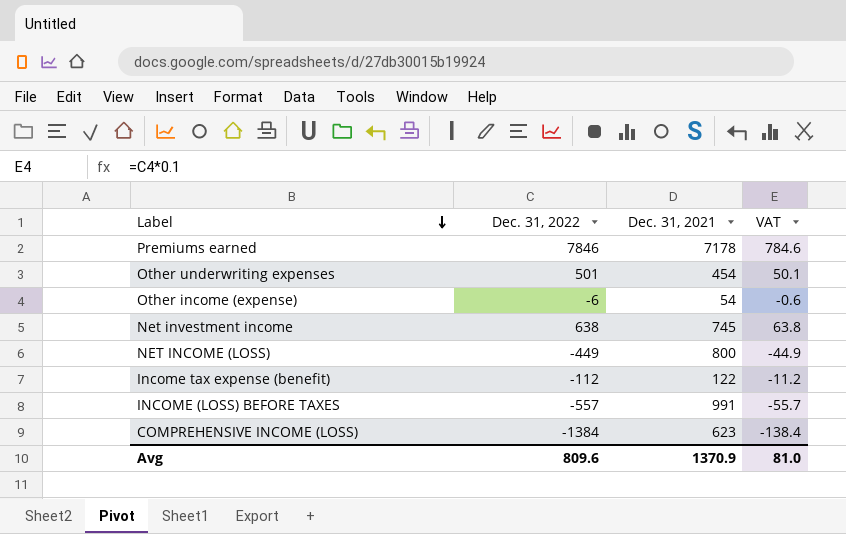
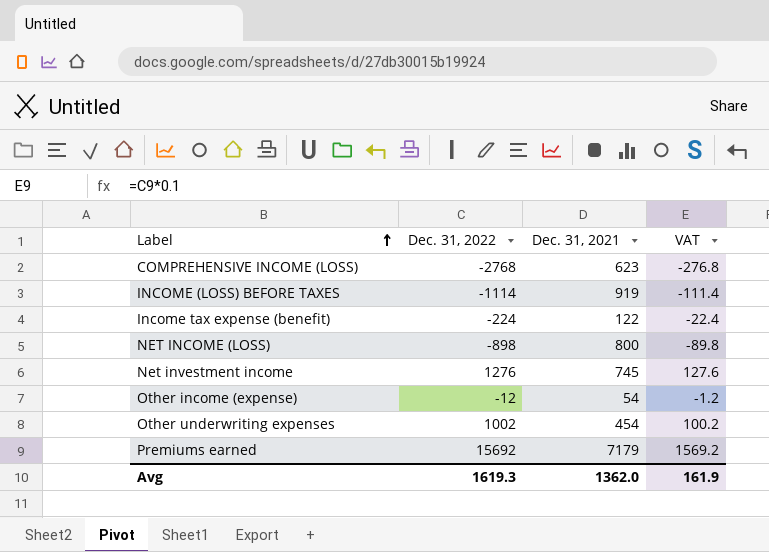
row order: Label descending -> Label ascending
COMPREHENSIVE INCOME (LOSS) | Dec. 31, 2022: -1384 -> -2768
COMPREHENSIVE INCOME (LOSS) | VAT: -138.4 -> -276.8
INCOME (LOSS) BEFORE TAXES | Dec. 31, 2022: -557 -> -1114
INCOME (LOSS) BEFORE TAXES | Dec. 31, 2021: 991 -> 919
INCOME (LOSS) BEFORE TAXES | VAT: -55.7 -> -111.4
Income tax expense (benefit) | Dec. 31, 2022: -112 -> -224
Income tax expense (benefit) | VAT: -11.2 -> -22.4
NET INCOME (LOSS) | Dec. 31, 2022: -449 -> -898
NET INCOME (LOSS) | VAT: -44.9 -> -89.8
Net investment income | Dec. 31, 2022: 638 -> 1276
Net investment income | VAT: 63.8 -> 127.6
Other income (expense) | Dec. 31, 2022: -6 -> -12
Other income (expense) | VAT: -0.6 -> -1.2
Other underwriting expenses | Dec. 31, 2022: 501 -> 1002
Other underwriting expenses | VAT: 50.1 -> 100.2
Premiums earned | Dec. 31, 2022: 7846 -> 15692
Premiums earned | Dec. 31, 2021: 7178 -> 7179
Premiums earned | VAT: 784.6 -> 1569.2
Avg | Dec. 31, 2022: 809.6 -> 1619.3
Avg | Dec. 31, 2021: 1370.9 -> 1362.0
Avg | VAT: 81.0 -> 161.9

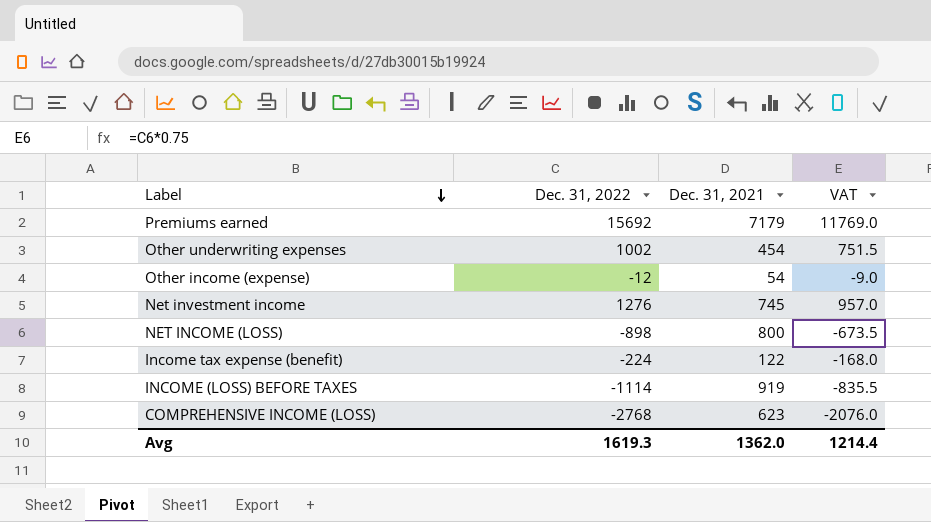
row order: Label ascending -> Label descending
column VAT | formula: [Dec. 31, 2022] * 0.1 -> [Dec. 31, 2022] * 0.75
Avg | VAT: 161.9 -> 1214.4

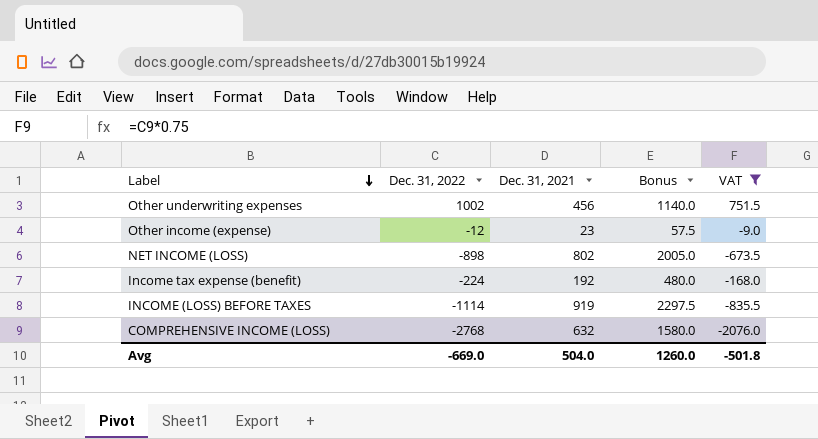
filter: none -> VAT <= 751.5
column Bonus | formula: none -> [Dec. 31, 2021] * 2.5
Other underwriting expenses | Dec. 31, 2021: 454 -> 456
Other income (expense) | Dec. 31, 2021: 54 -> 23
NET INCOME (LOSS) | Dec. 31, 2021: 800 -> 802
Income tax expense (benefit) | Dec. 31, 2021: 122 -> 192
COMPREHENSIVE INCOME (LOSS) | Dec. 31, 2021: 623 -> 632
Avg | Dec. 31, 2022: 1619.3 -> -669.0
Avg | Dec. 31, 2021: 1362.0 -> 504.0
Avg | VAT: 1214.4 -> -501.8

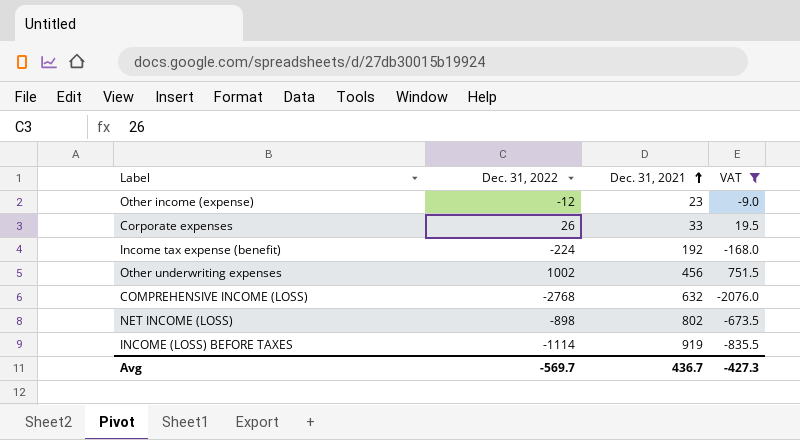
row order: Label descending -> Dec. 31, 2021 ascending
column Bonus | formula: [Dec. 31, 2021] * 2.5 -> none
row Corporate expenses: none -> 26 | 33 | 19.5
Avg | Dec. 31, 2022: -669.0 -> -569.7
Avg | Dec. 31, 2021: 504.0 -> 436.7
Avg | VAT: -501.8 -> -427.3

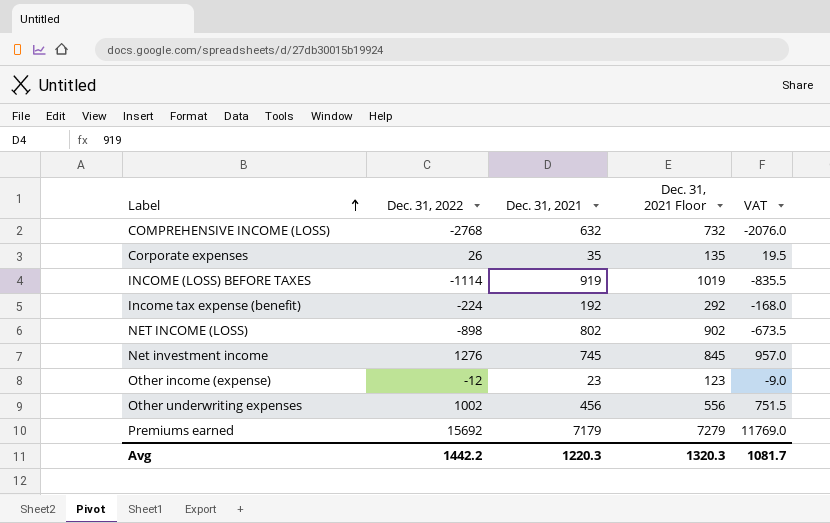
filter: VAT <= 751.5 -> none
row order: Dec. 31, 2021 ascending -> Label ascending
column Dec. 31, 2021 Floor | formula: none -> [Dec. 31, 2021] + 100
Corporate expenses | Dec. 31, 2021: 33 -> 35
Avg | Dec. 31, 2022: -569.7 -> 1442.2
Avg | Dec. 31, 2021: 436.7 -> 1220.3
Avg | VAT: -427.3 -> 1081.7

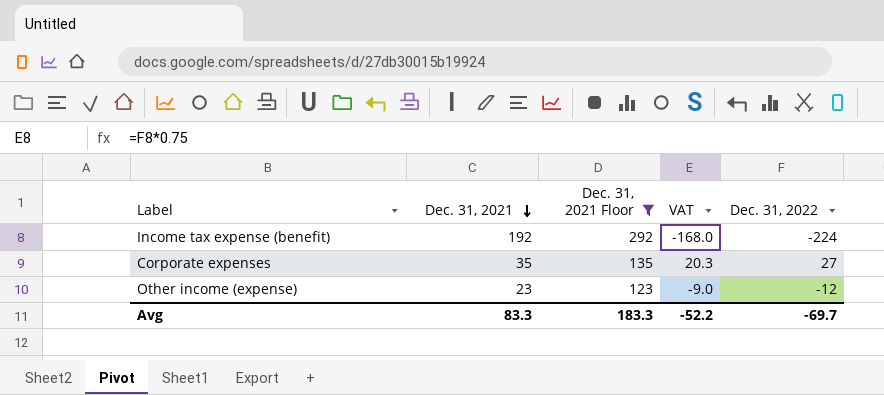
filter: none -> Dec. 31, 2021 Floor <= 292
row order: Label ascending -> Dec. 31, 2021 descending
column Dec. 31, 2022 | position: 2 -> 5
Corporate expenses | VAT: 19.5 -> 20.3
Corporate expenses | Dec. 31, 2022: 26 -> 27
Avg | Dec. 31, 2021: 1220.3 -> 83.3
Avg | Dec. 31, 2021 Floor: 1320.3 -> 183.3
Avg | VAT: 1081.7 -> -52.2
Avg | Dec. 31, 2022: 1442.2 -> -69.7

